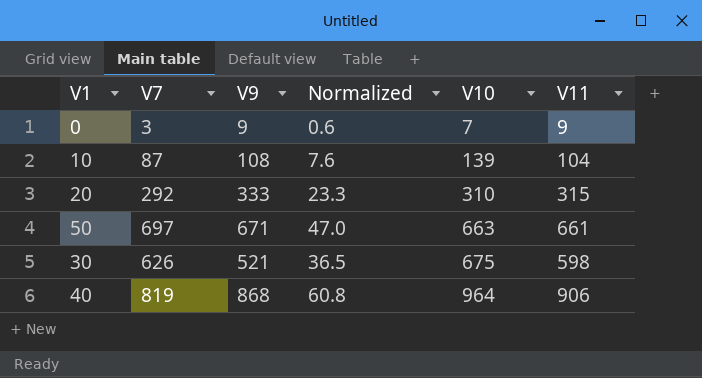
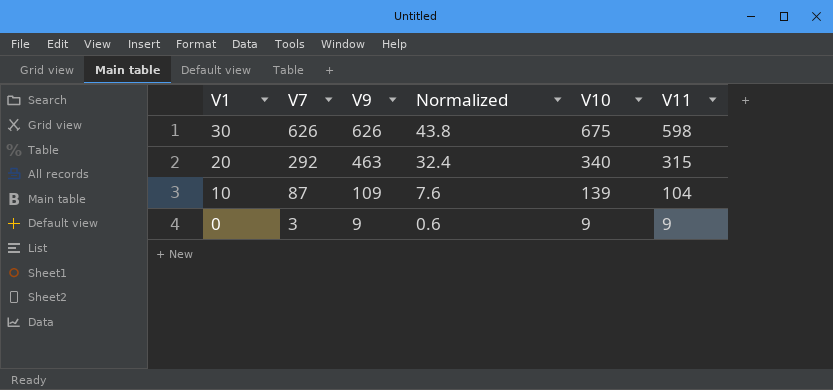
row order: V10 ascending -> V1 descending
row 50: 697 | 671 | 47.0 | 663 | 661 -> none
row 40: 819 | 868 | 60.8 | 964 | 906 -> none
30 | V9: 521 -> 626
30 | Normalized: 36.5 -> 43.8
20 | V9: 333 -> 463
20 | Normalized: 23.3 -> 32.4
20 | V10: 310 -> 340
10 | V9: 108 -> 109
0 | V10: 7 -> 9

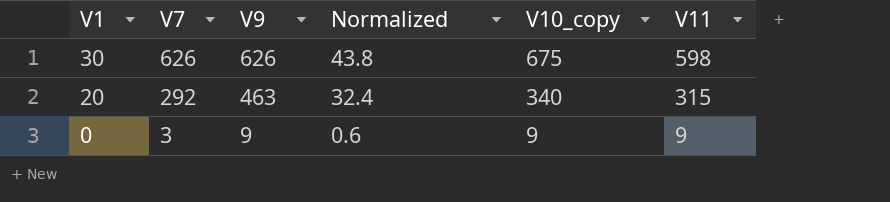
column name: V10 -> V10_copy
row 10: 87 | 109 | 7.6 | 139 | 104 -> none

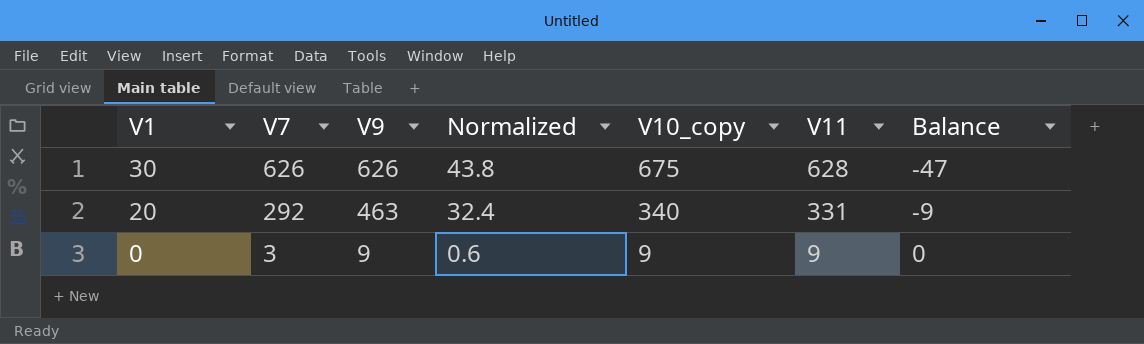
column Balance | formula: none -> [V11] - [V10_copy]
30 | V11: 598 -> 628
20 | V11: 315 -> 331

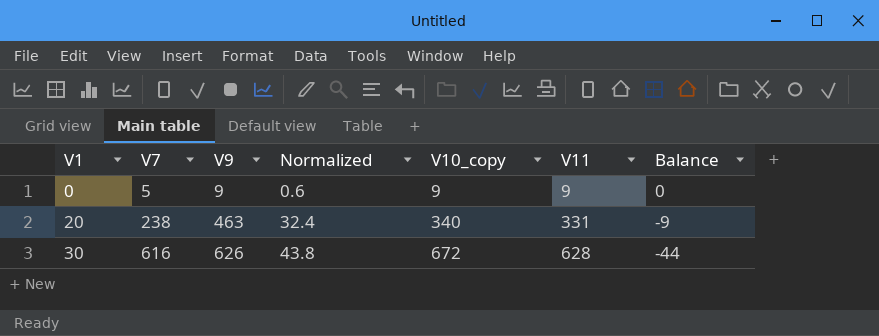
row order: V1 descending -> V1 ascending
0 | V7: 3 -> 5
20 | V7: 292 -> 238
30 | V7: 626 -> 616
30 | V10_copy: 675 -> 672
30 | Balance: -47 -> -44

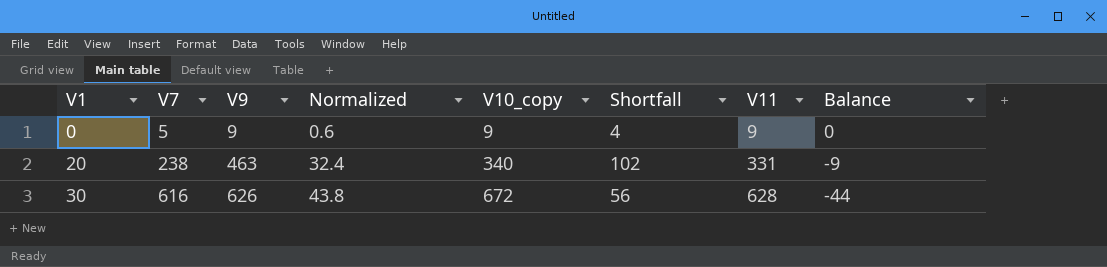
column Shortfall | formula: none -> [V10_copy] - [V7]

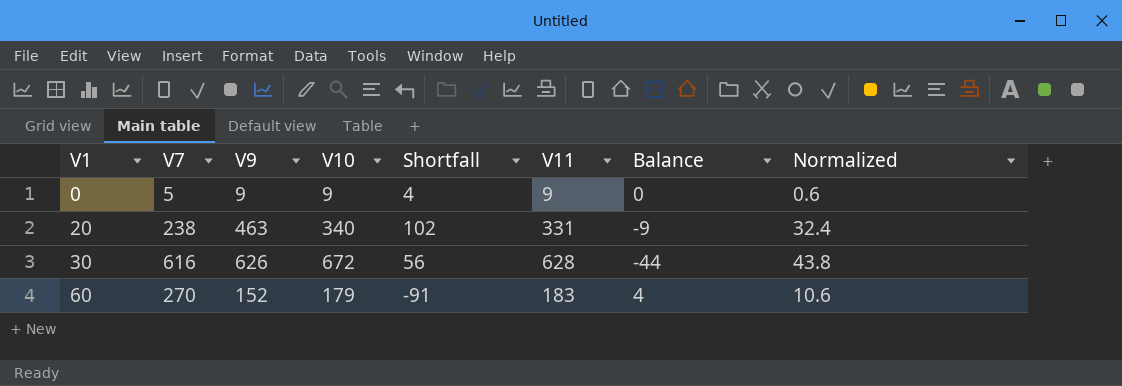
column name: V10_copy -> V10
column Normalized | position: 4 -> 8
row 60: none -> 270 | 152 | 179 | -91 | 183 | 4 | 10.6

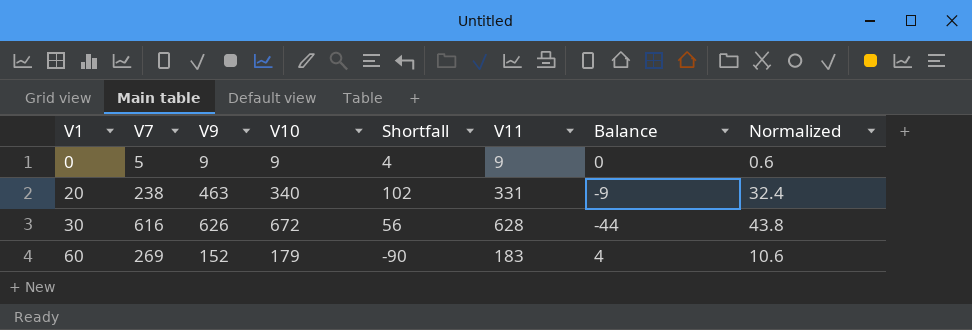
60 | V7: 270 -> 269
60 | Shortfall: -91 -> -90

